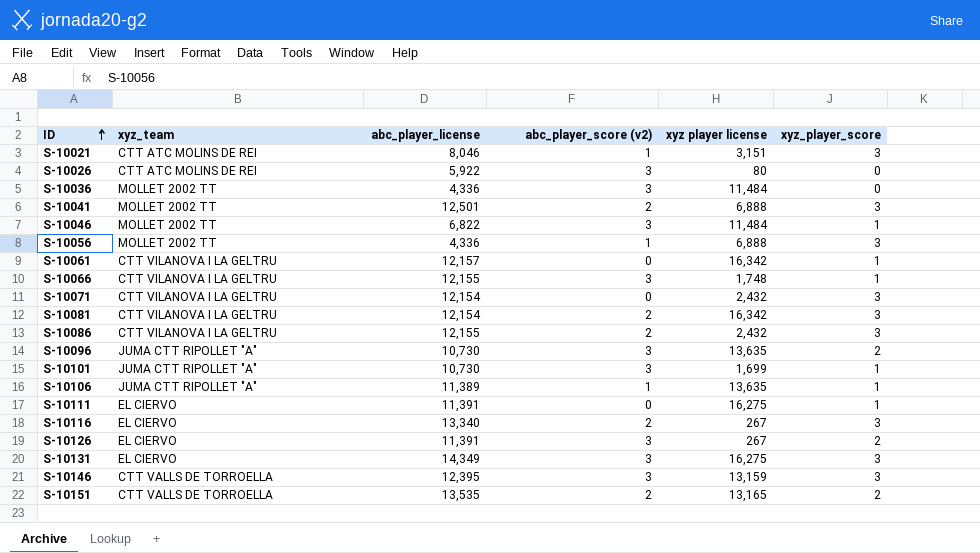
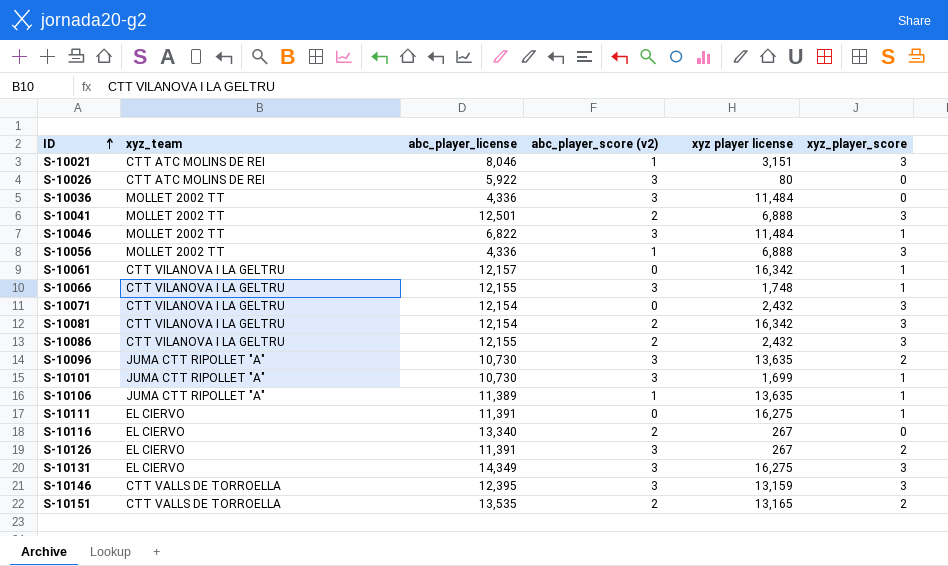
S-10116 | xyz_player_score: 3 -> 0

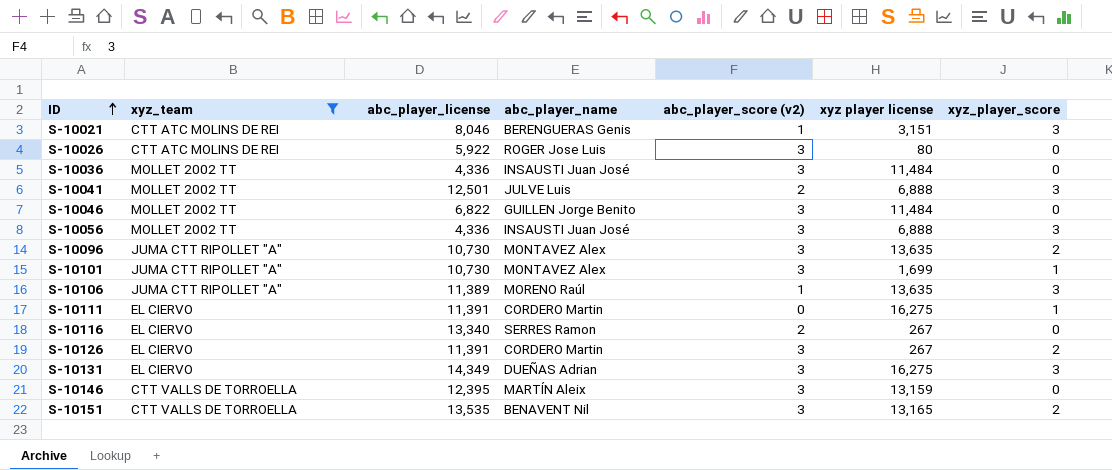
filter: none -> xyz_team != CTT VILANOVA I LA GELTRU
column abc_player_name | position: none -> 4
S-10046 | xyz_player_score: 1 -> 0
S-10056 | abc_player_score (v2): 1 -> 3
S-10106 | xyz_player_score: 1 -> 3
S-10146 | xyz_player_score: 3 -> 0
S-10151 | abc_player_score (v2): 2 -> 3

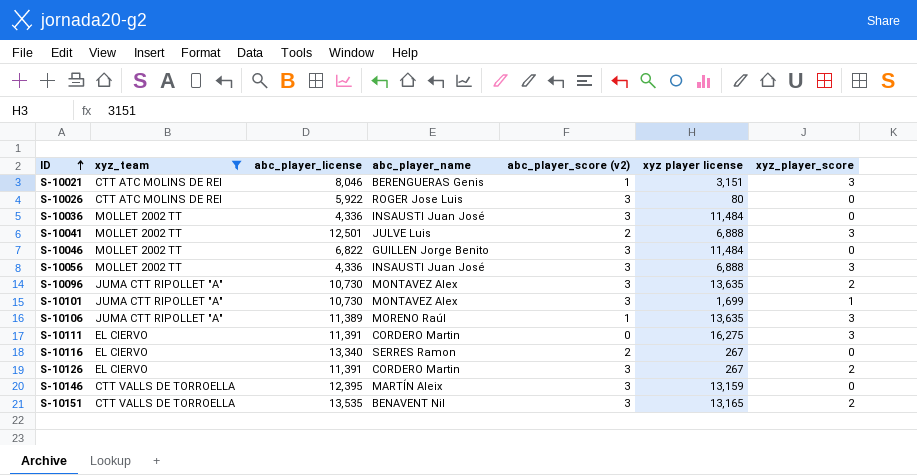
row S-10131: EL CIERVO | 14,349 | DUEÑAS Adrian | 3 | 16,275 | 3 -> none
S-10111 | xyz_player_score: 1 -> 3

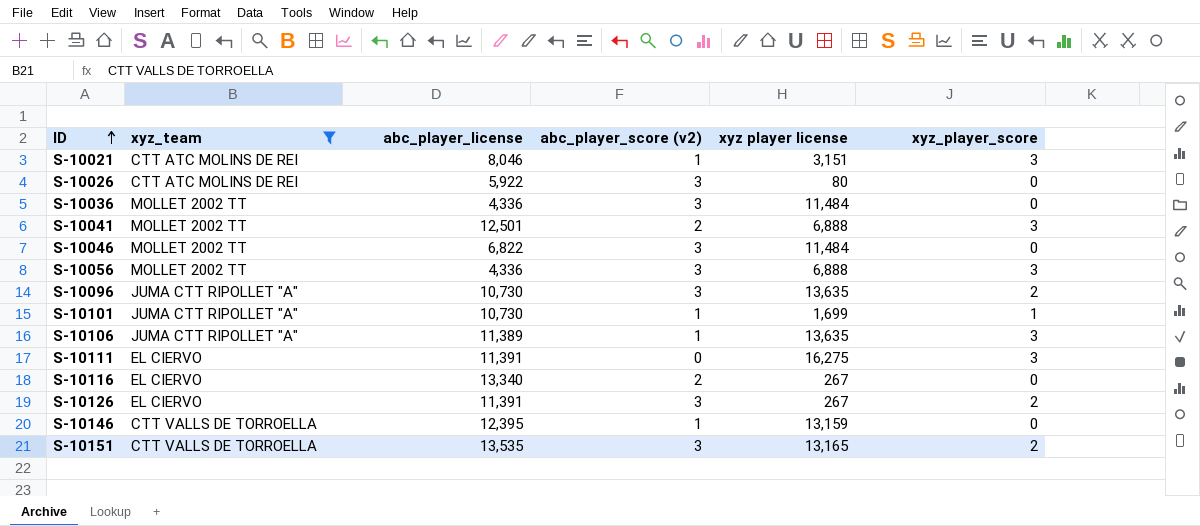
column abc_player_name | position: 4 -> none
S-10101 | abc_player_score (v2): 3 -> 1
S-10146 | abc_player_score (v2): 3 -> 1

